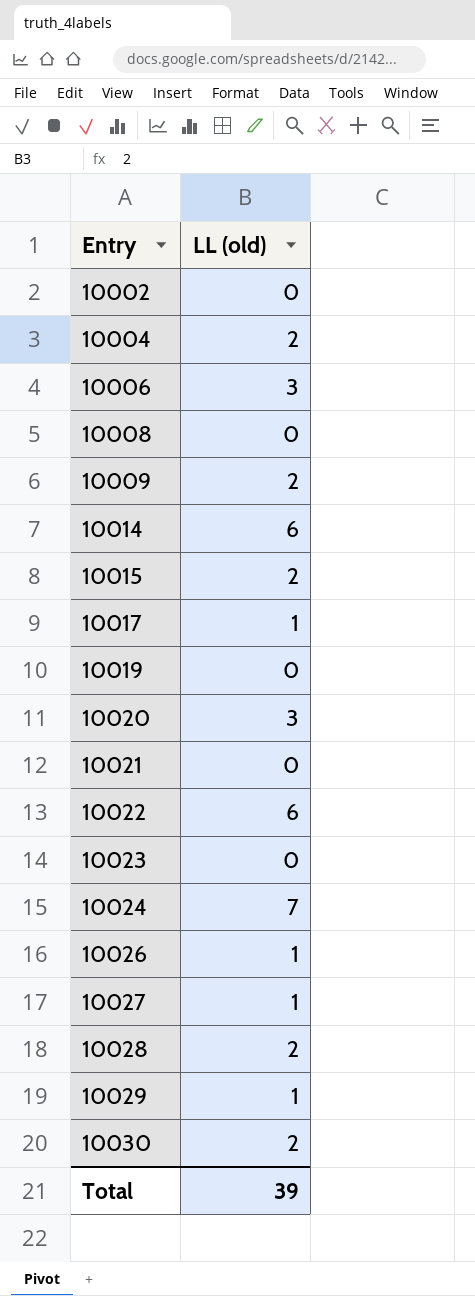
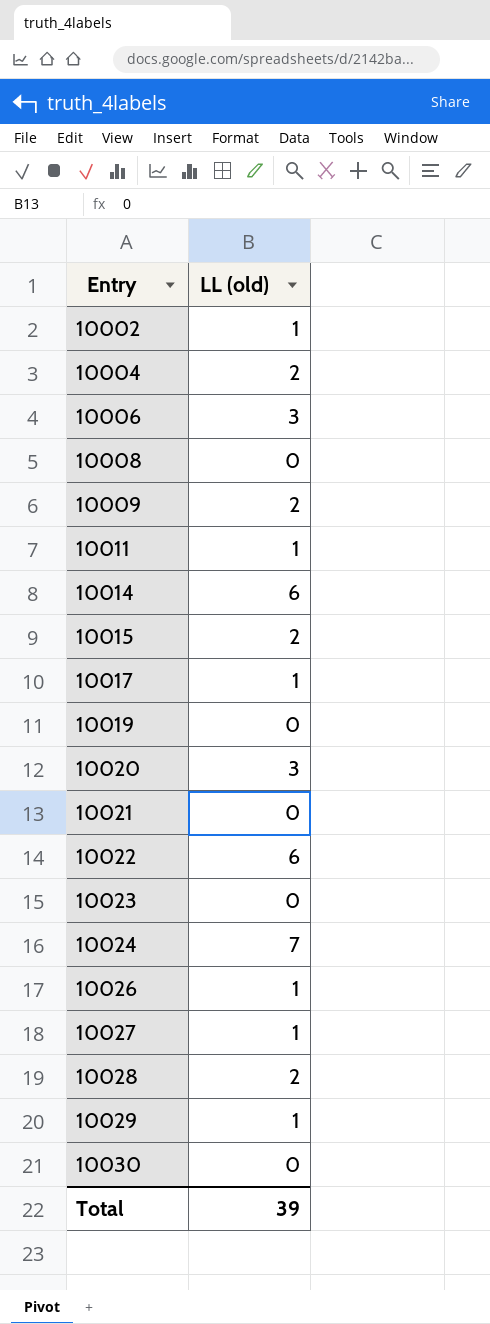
10002 | LL (old): 0 -> 1
row 10011: none -> 1
10030 | LL (old): 2 -> 0

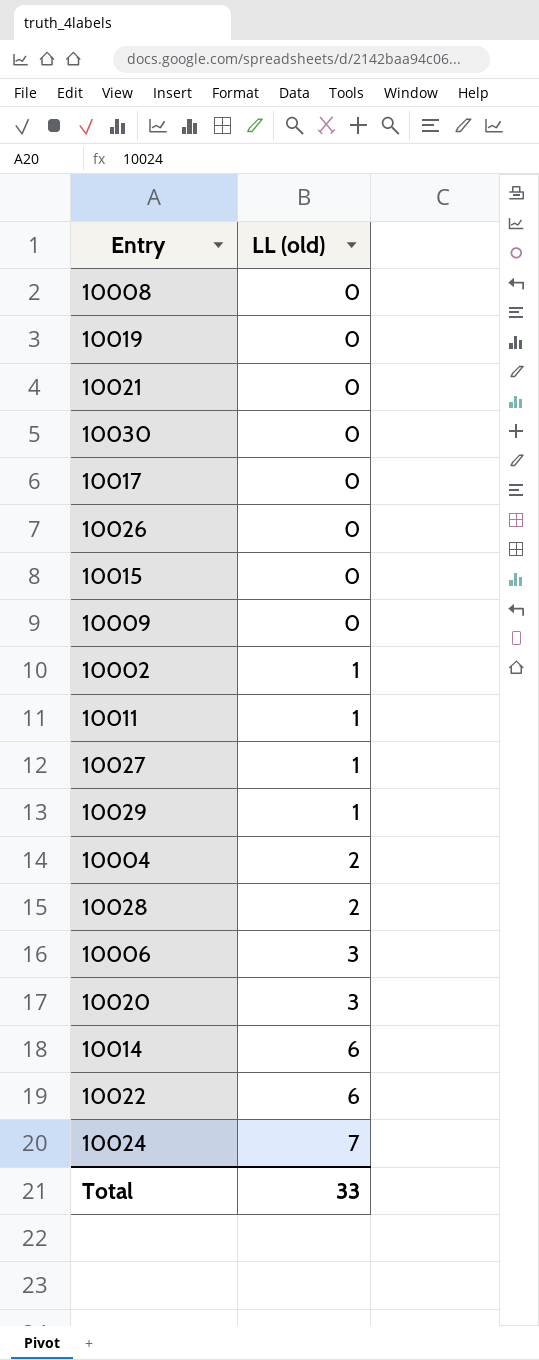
row order: Entry ascending -> LL (old) ascending
row 10023: 0 -> none
10017 | LL (old): 1 -> 0
10026 | LL (old): 1 -> 0
10015 | LL (old): 2 -> 0
10009 | LL (old): 2 -> 0
Total | LL (old): 39 -> 33

